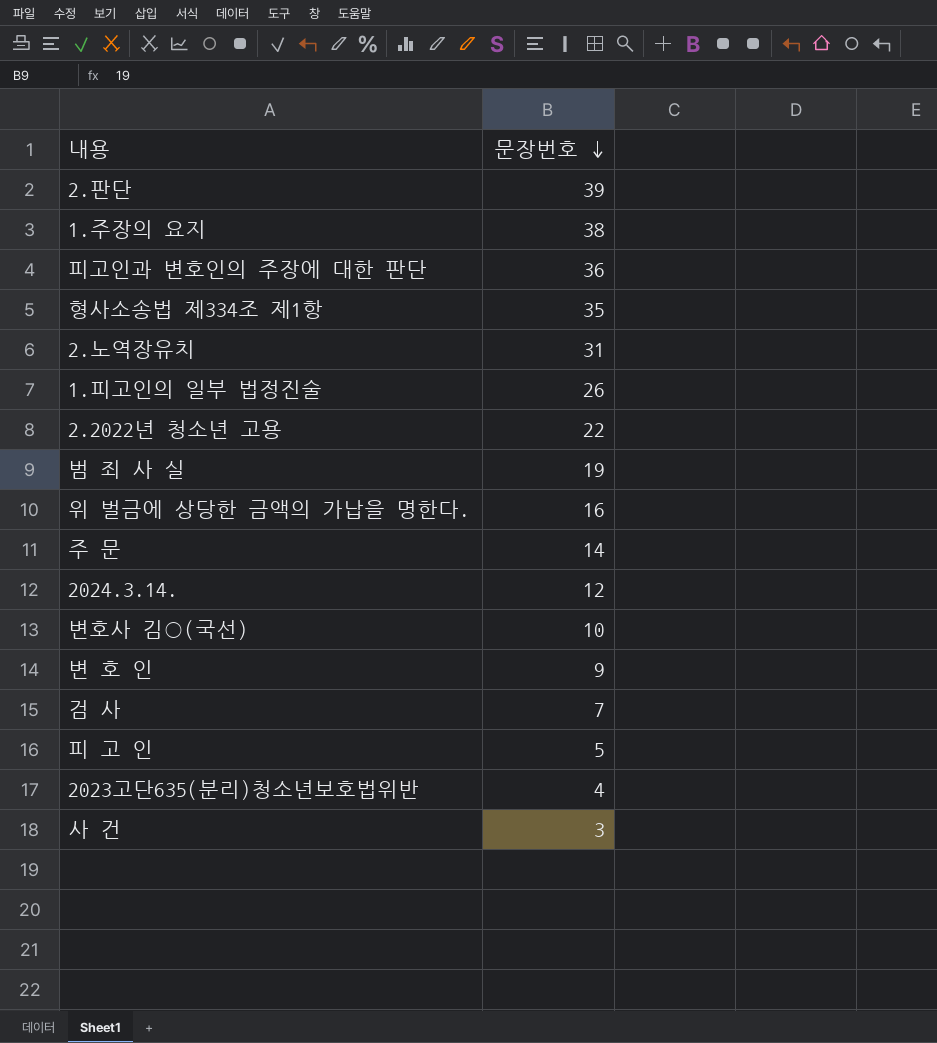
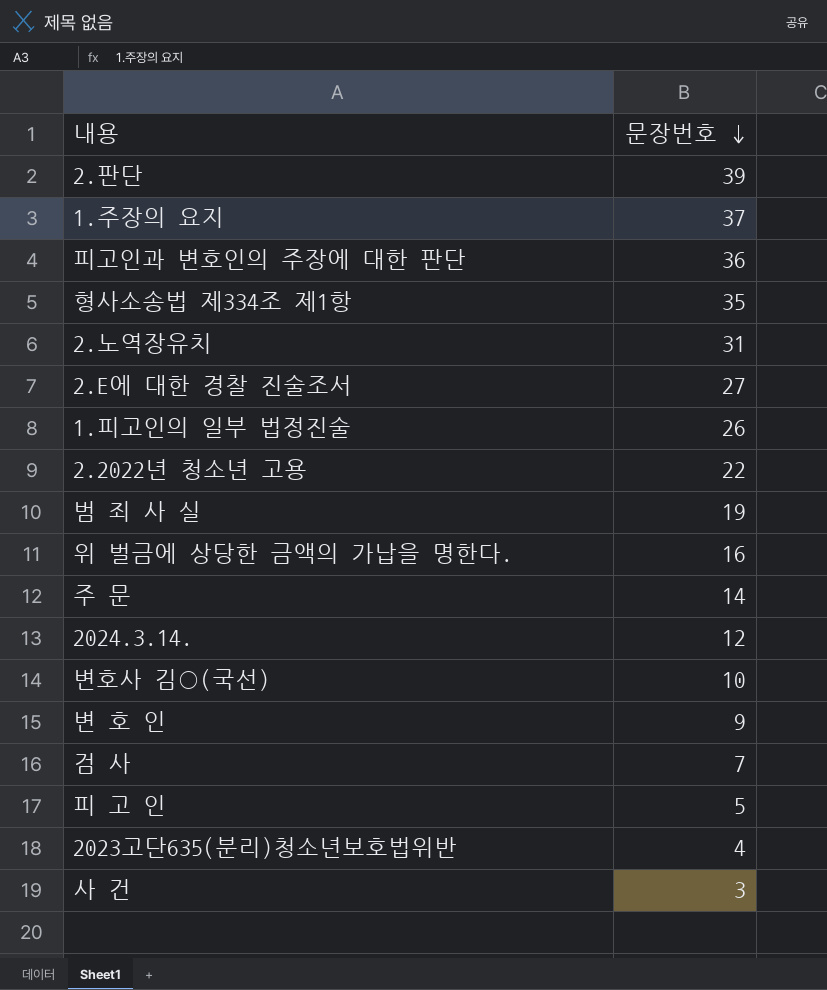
1.주장의 요지 | 문장번호: 38 -> 37
row 2.E에 대한 경찰 진술조서: none -> 27

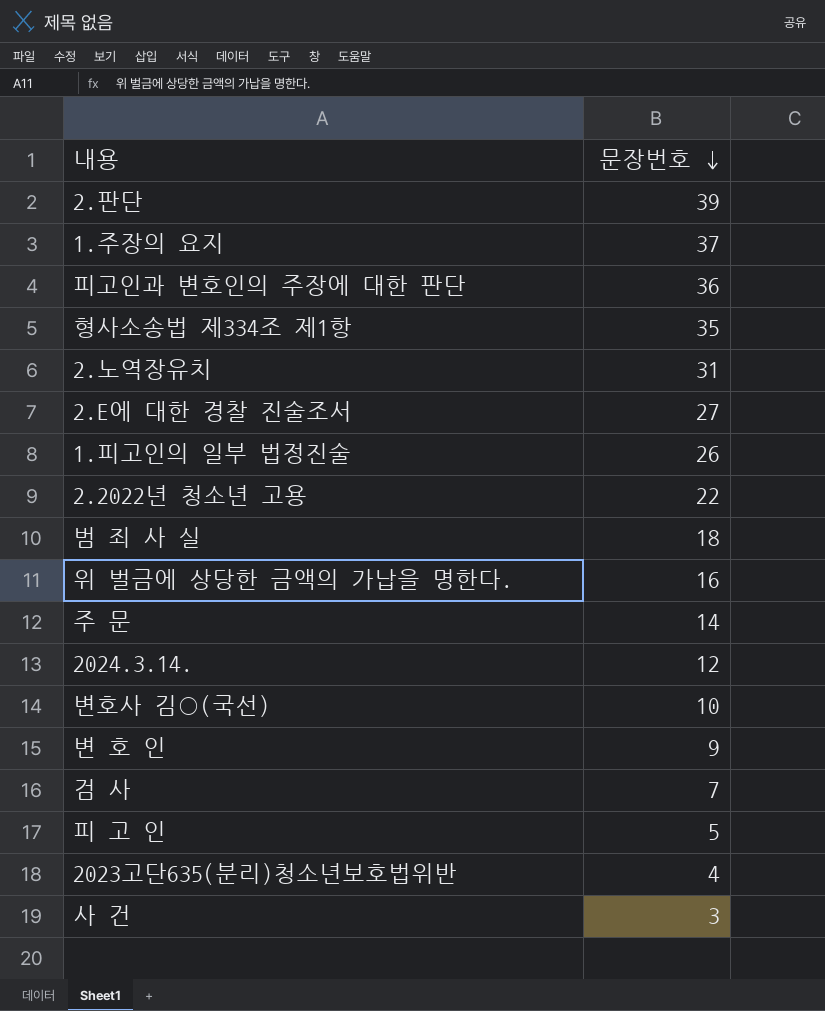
범 죄 사 실 | 문장번호: 19 -> 18

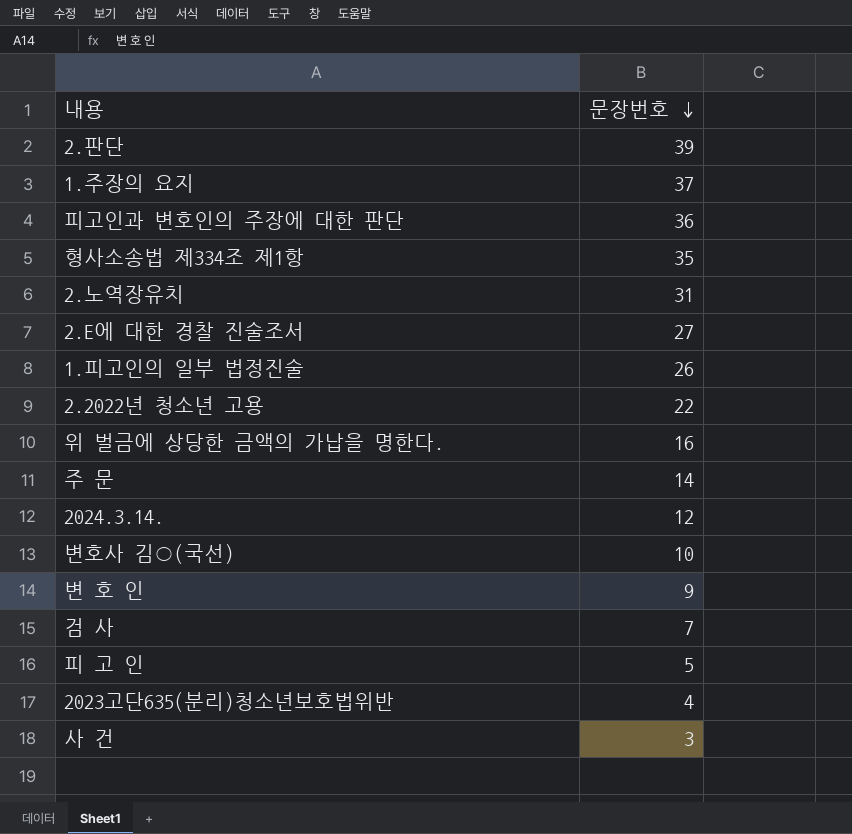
row 범 죄 사 실: 18 -> none

